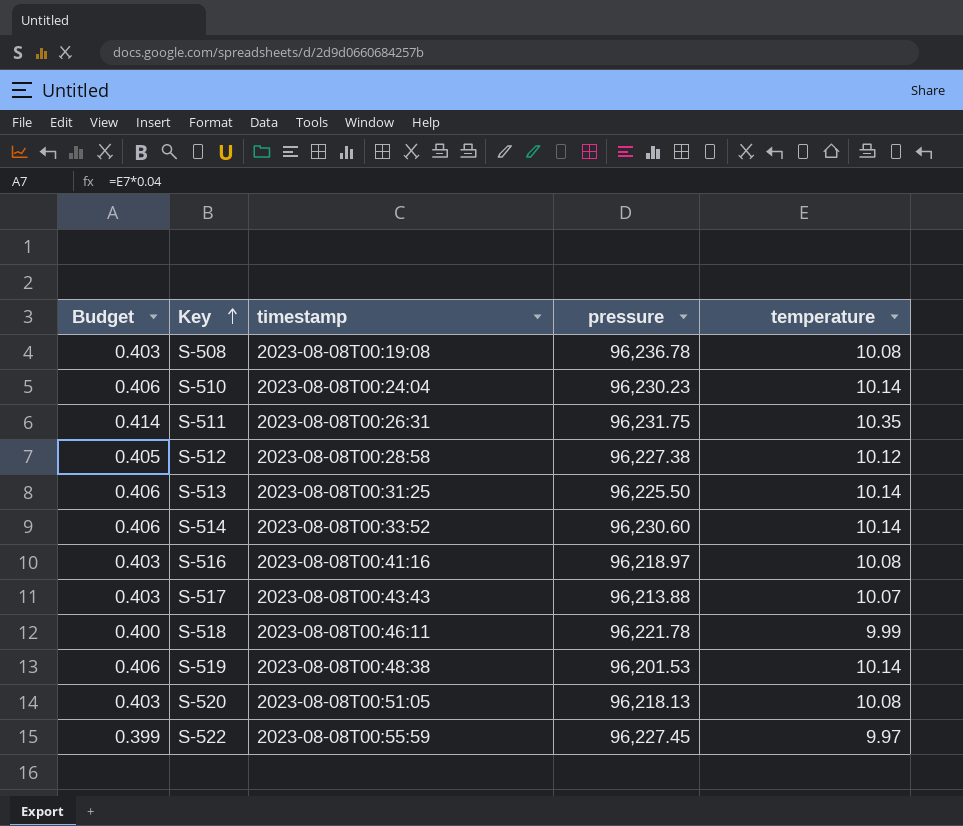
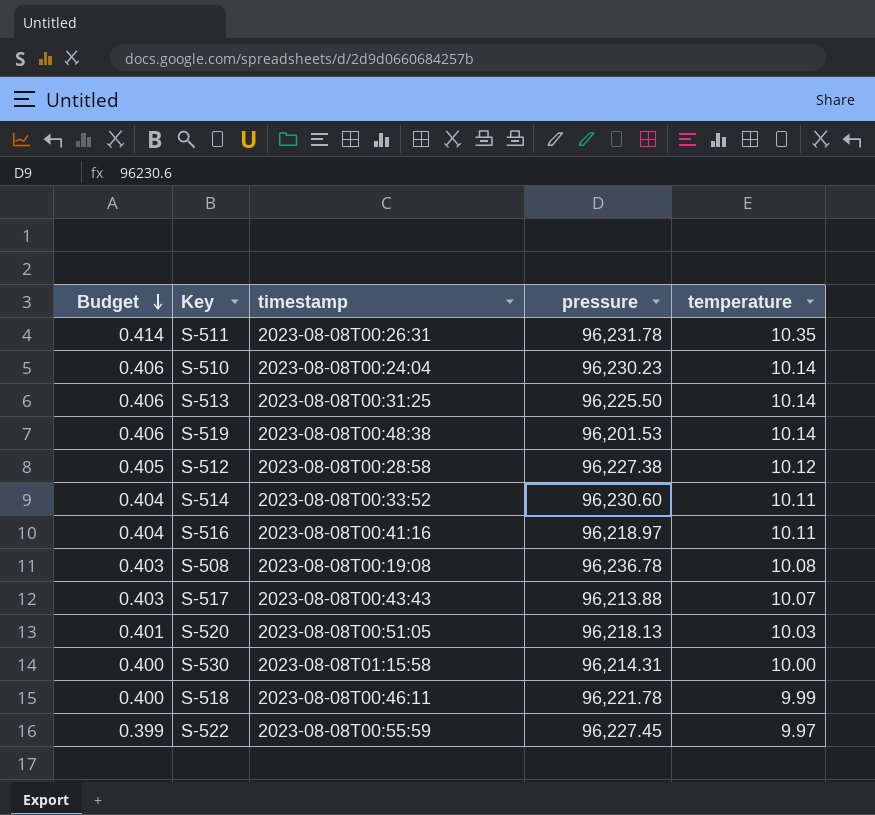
row order: Key ascending -> Budget descending
S-511 | pressure: 96,231.75 -> 96,231.78
S-514 | Budget: 0.406 -> 0.404
S-514 | temperature: 10.14 -> 10.11
S-516 | Budget: 0.403 -> 0.404
S-516 | temperature: 10.08 -> 10.11
S-520 | Budget: 0.403 -> 0.401
S-520 | temperature: 10.08 -> 10.03
row S-530: none -> 0.400 | 2023-08-08T01:15:58 | 96,214.31 | 10.00

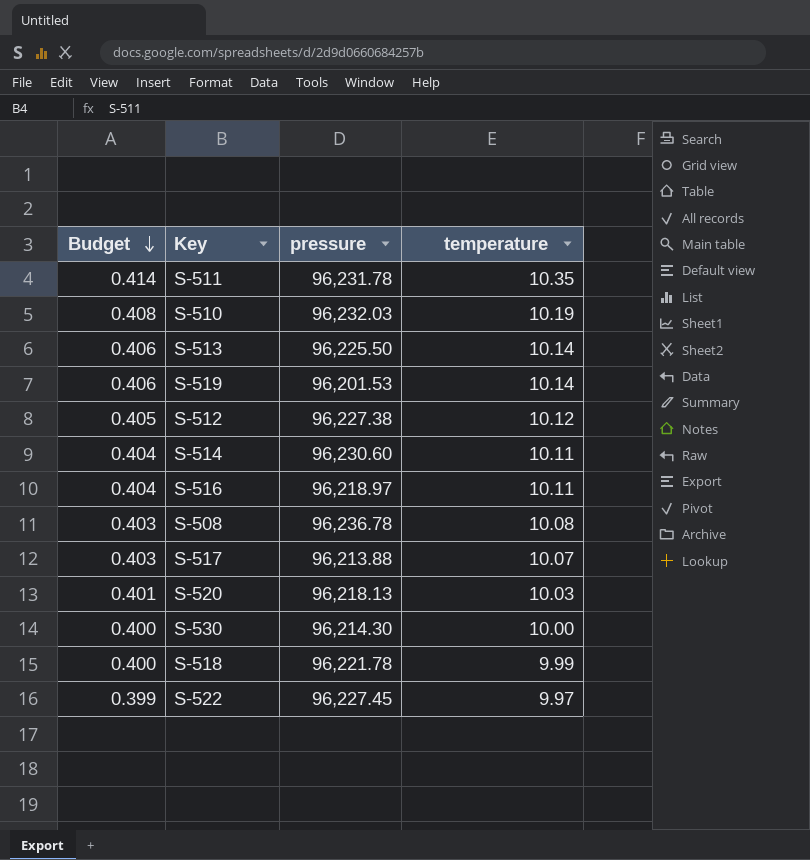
column timestamp | position: 3 -> none
S-510 | Budget: 0.406 -> 0.408
S-510 | pressure: 96,230.23 -> 96,232.03
S-510 | temperature: 10.14 -> 10.19
S-530 | pressure: 96,214.31 -> 96,214.30

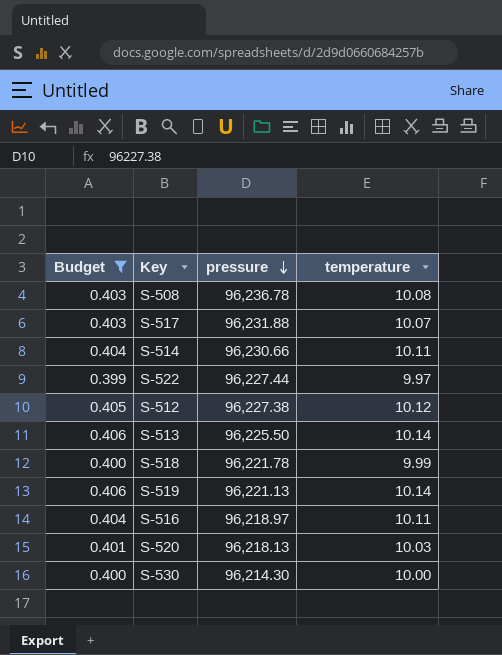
filter: none -> Budget <= 0.406
row order: Budget descending -> pressure descending
S-517 | pressure: 96,213.88 -> 96,231.88
S-514 | pressure: 96,230.60 -> 96,230.66
S-522 | pressure: 96,227.45 -> 96,227.44
S-519 | pressure: 96,201.53 -> 96,221.13

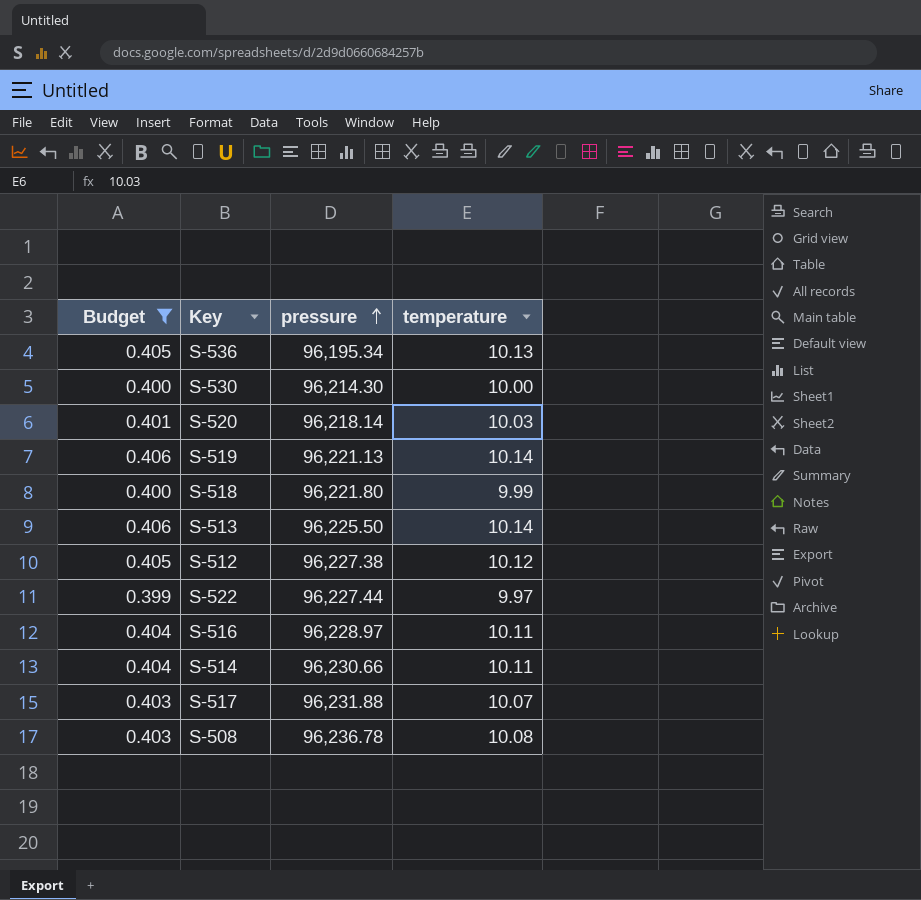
row order: pressure descending -> pressure ascending
row S-536: none -> 0.405 | 96,195.34 | 10.13
S-520 | pressure: 96,218.13 -> 96,218.14
S-518 | pressure: 96,221.78 -> 96,221.80
S-516 | pressure: 96,218.97 -> 96,228.97

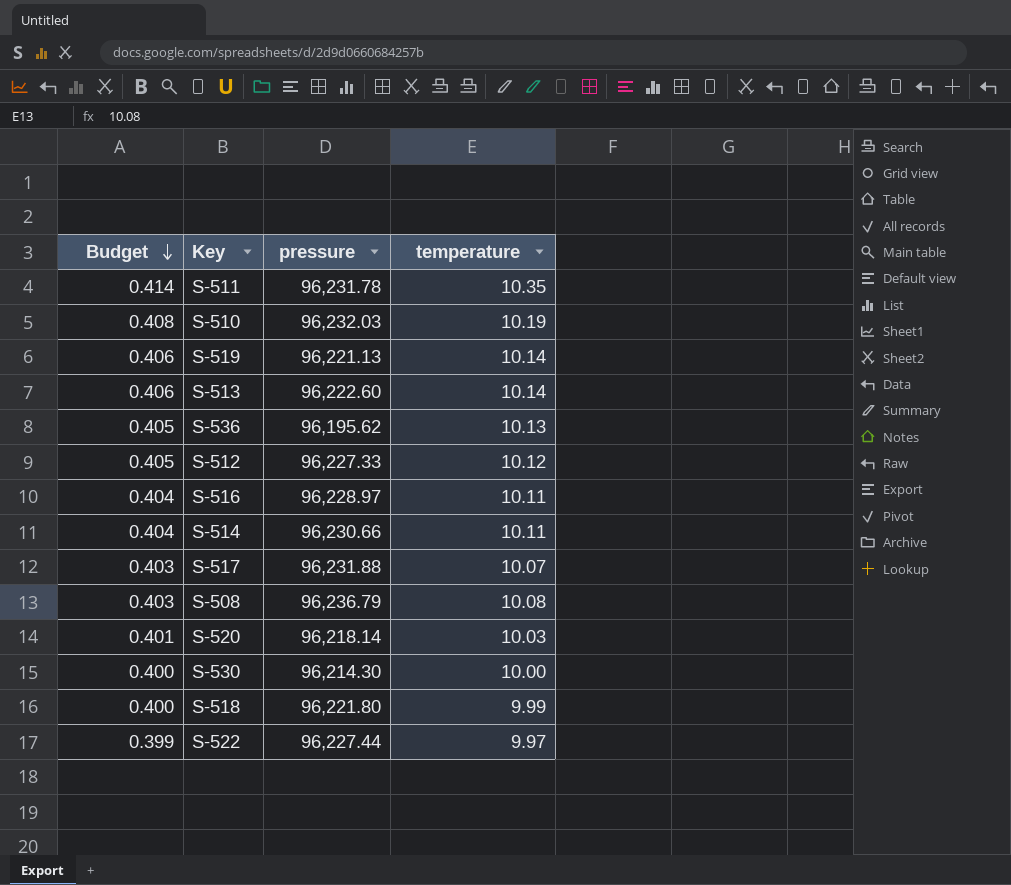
filter: Budget <= 0.406 -> none
row order: pressure ascending -> Budget descending
S-513 | pressure: 96,225.50 -> 96,222.60
S-536 | pressure: 96,195.34 -> 96,195.62
S-512 | pressure: 96,227.38 -> 96,227.33
S-508 | pressure: 96,236.78 -> 96,236.79

